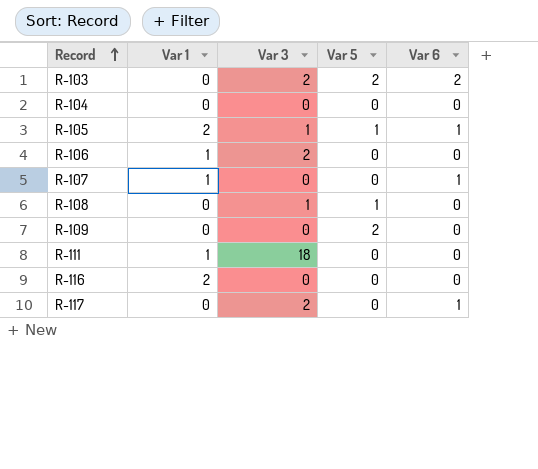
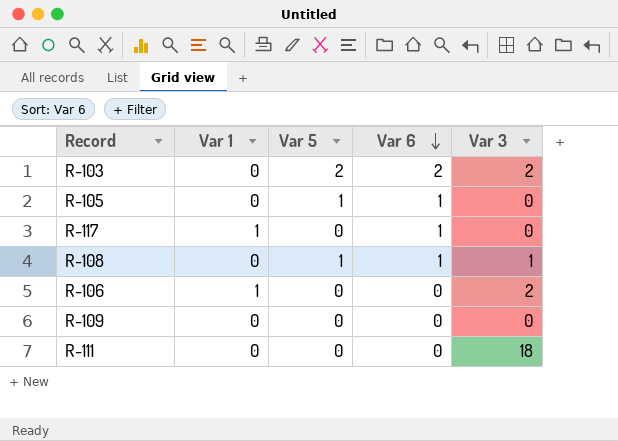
row order: Record ascending -> Var 6 descending
column Var 3 | position: 3 -> 5
row R-104: 0 | 0 | 0 | 0 -> none
row R-107: 1 | 0 | 0 | 1 -> none
row R-116: 2 | 0 | 0 | 0 -> none
R-105 | Var 1: 2 -> 0
R-105 | Var 3: 1 -> 0
R-117 | Var 1: 0 -> 1
R-117 | Var 3: 2 -> 0
R-108 | Var 6: 0 -> 1
R-109 | Var 5: 2 -> 0
R-111 | Var 1: 1 -> 0

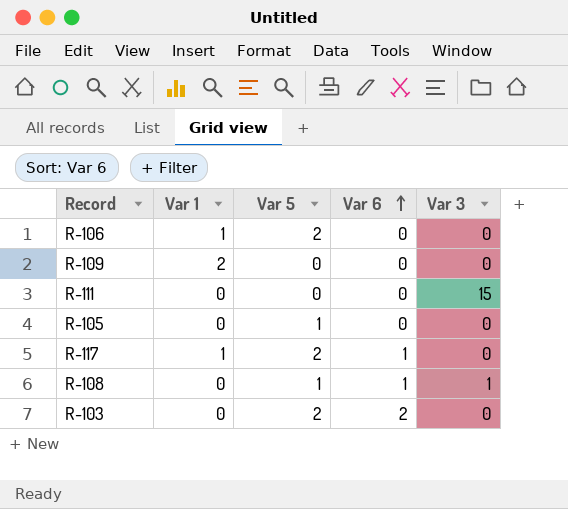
row order: Var 6 descending -> Var 6 ascending
R-106 | Var 5: 0 -> 2
R-106 | Var 3: 2 -> 0
R-109 | Var 1: 0 -> 2
R-111 | Var 3: 18 -> 15
R-105 | Var 6: 1 -> 0
R-117 | Var 5: 0 -> 2
R-103 | Var 3: 2 -> 0

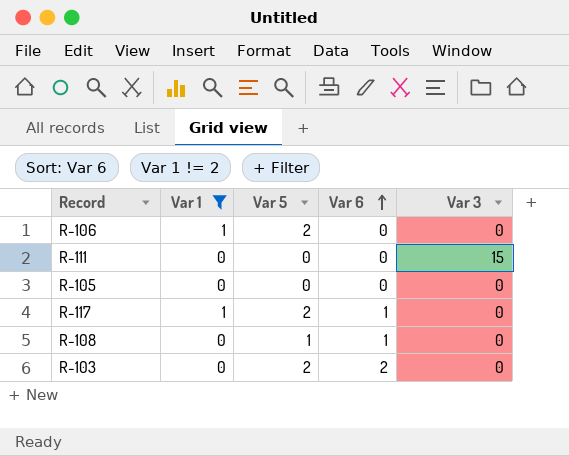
filter: none -> Var 1 != 2
R-105 | Var 5: 1 -> 0
R-108 | Var 3: 1 -> 0

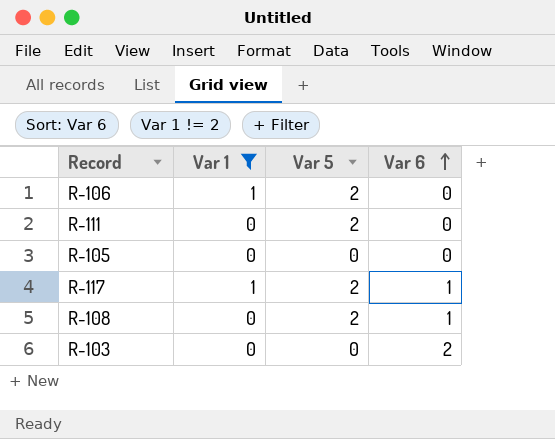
column Var 3 | position: 5 -> none
R-111 | Var 5: 0 -> 2
R-108 | Var 5: 1 -> 2
R-103 | Var 5: 2 -> 0

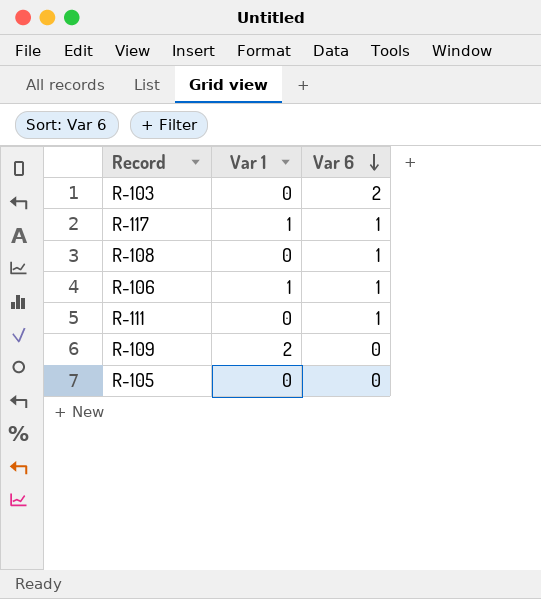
filter: Var 1 != 2 -> none
row order: Var 6 ascending -> Var 6 descending
column Var 5 | position: 3 -> none
R-106 | Var 6: 0 -> 1
R-111 | Var 6: 0 -> 1

